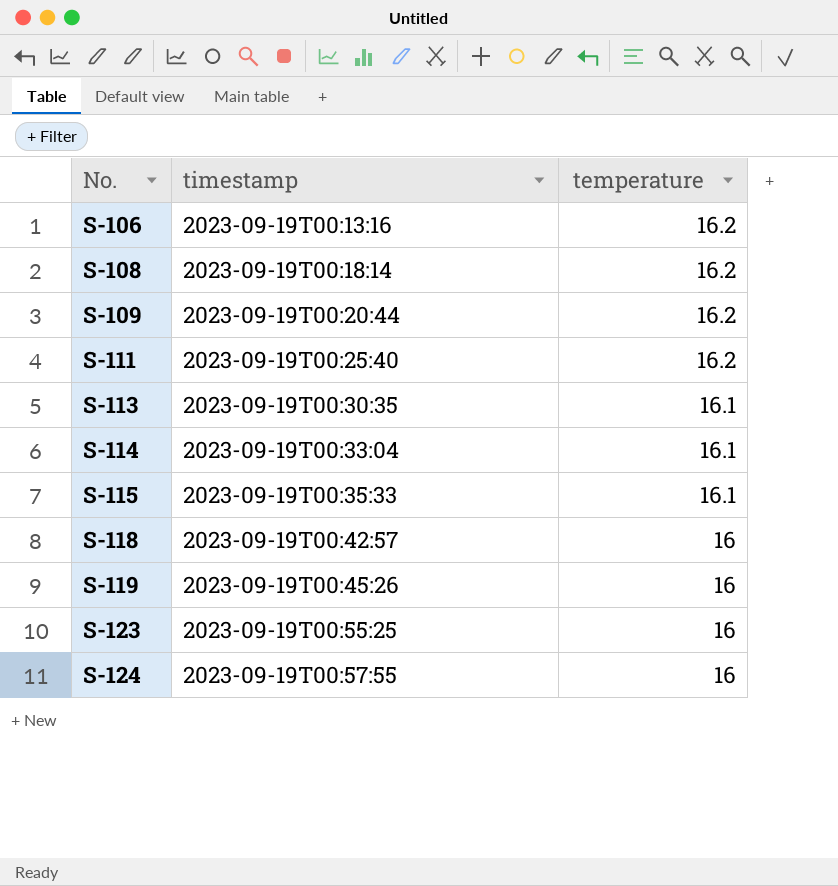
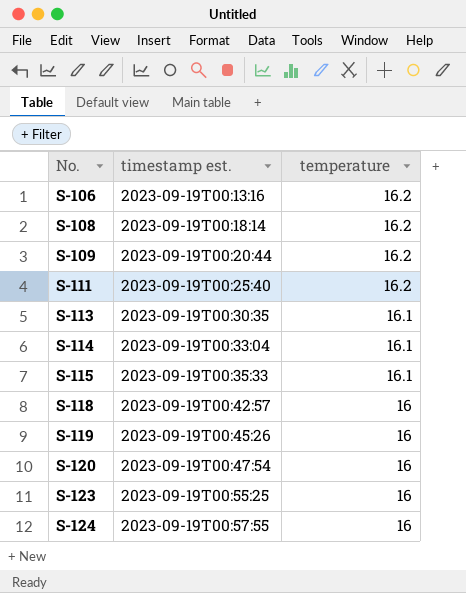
column name: timestamp -> timestamp est.
row S-120: none -> 2023-09-19T00:47:54 | 16

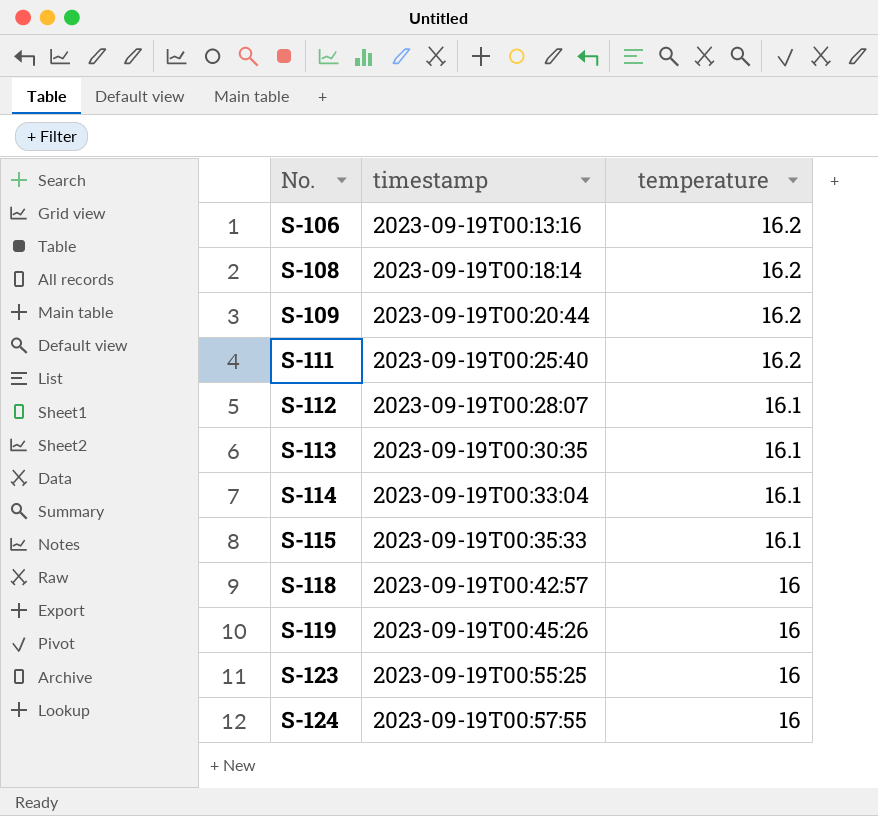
column name: timestamp est. -> timestamp
row S-120: 2023-09-19T00:47:54 | 16 -> none
row S-112: none -> 2023-09-19T00:28:07 | 16.1

